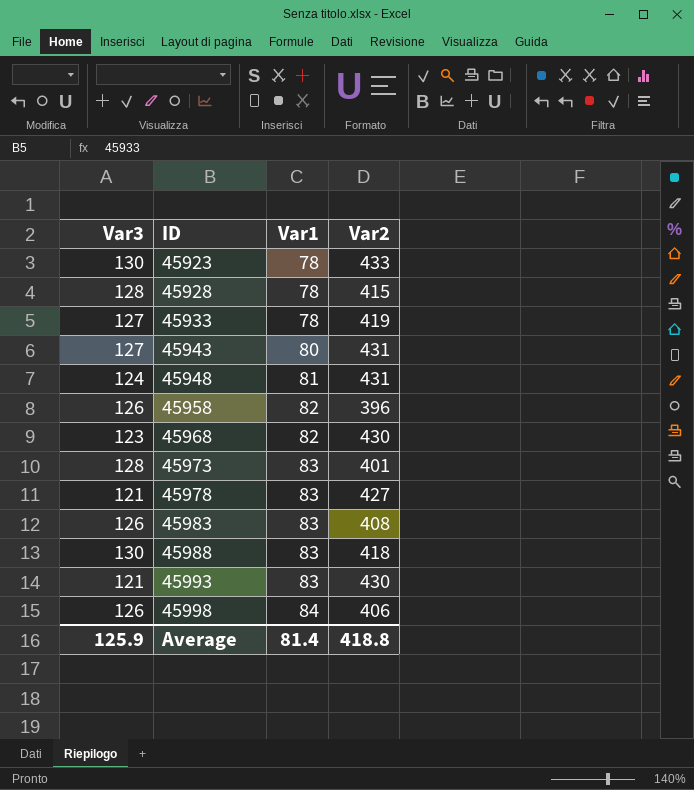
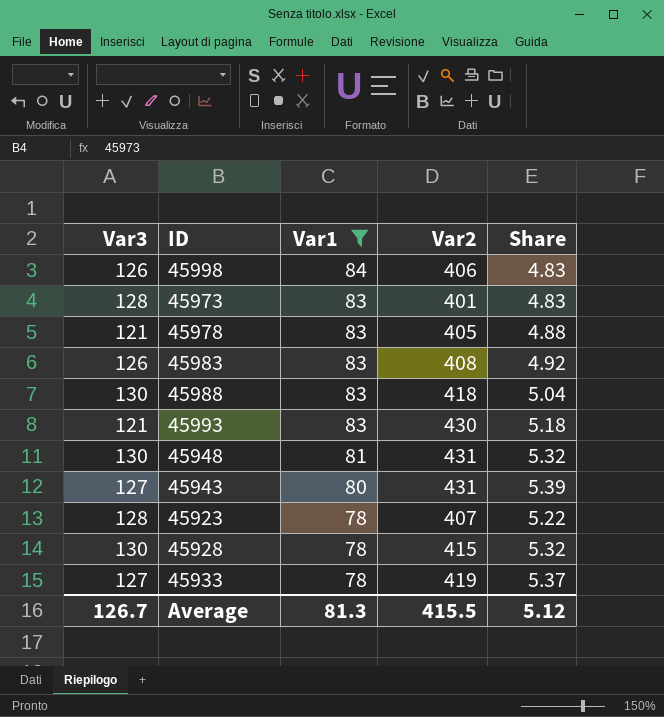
filter: none -> Var1 != 82
row order: ID ascending -> Var1 descending
column Share | formula: none -> [Var2] / [Var1]
45978 | Var2: 427 -> 405
45948 | Var3: 124 -> 130
45923 | Var3: 130 -> 128
45923 | Var2: 433 -> 407
45928 | Var3: 128 -> 130
Average | Var3: 125.9 -> 126.7
Average | Var1: 81.4 -> 81.3
Average | Var2: 418.8 -> 415.5

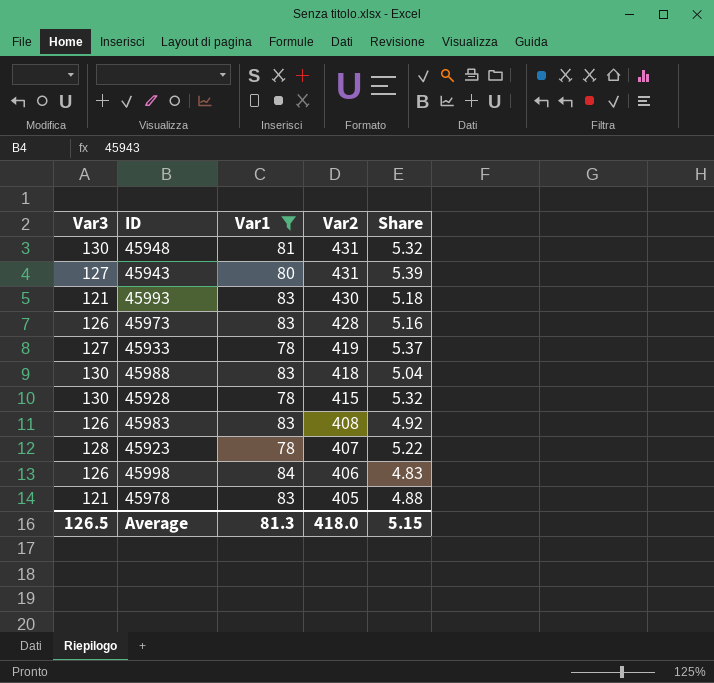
row order: Var1 descending -> Var2 descending
45973 | Var3: 128 -> 126
45973 | Var2: 401 -> 428
45973 | Share: 4.83 -> 5.16
Average | Var3: 126.7 -> 126.5
Average | Var2: 415.5 -> 418.0
Average | Share: 5.12 -> 5.15

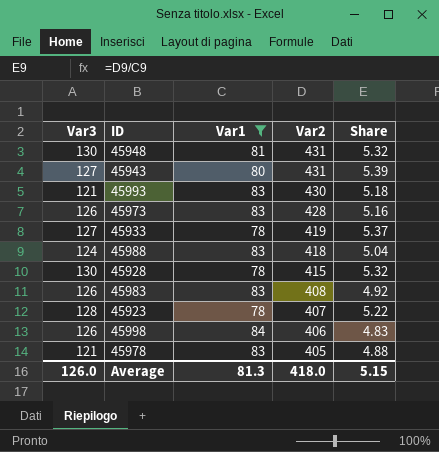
45988 | Var3: 130 -> 124
Average | Var3: 126.5 -> 126.0

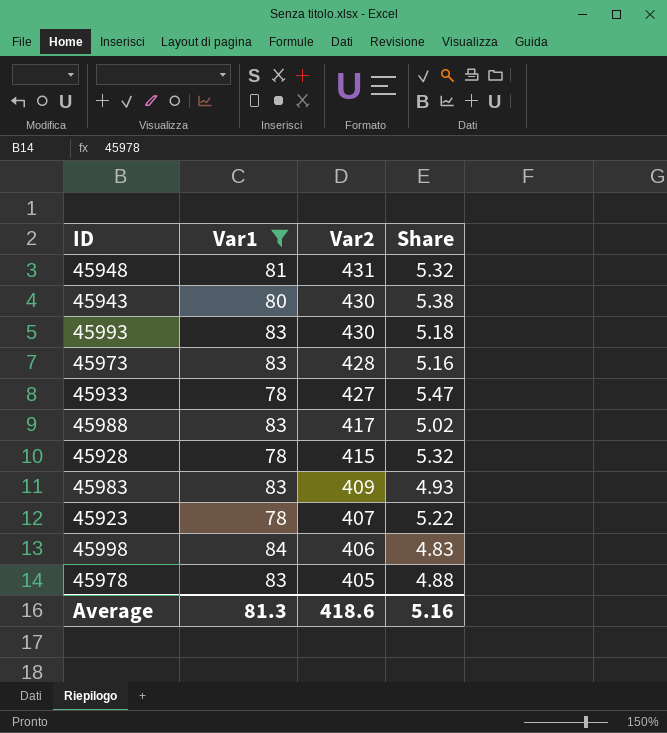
column Var3 | position: 1 -> none
45943 | Var2: 431 -> 430
45943 | Share: 5.39 -> 5.38
45933 | Var2: 419 -> 427
45933 | Share: 5.37 -> 5.47
45988 | Var2: 418 -> 417
45988 | Share: 5.04 -> 5.02
45983 | Var2: 408 -> 409
45983 | Share: 4.92 -> 4.93
Average | Var2: 418.0 -> 418.6
Average | Share: 5.15 -> 5.16

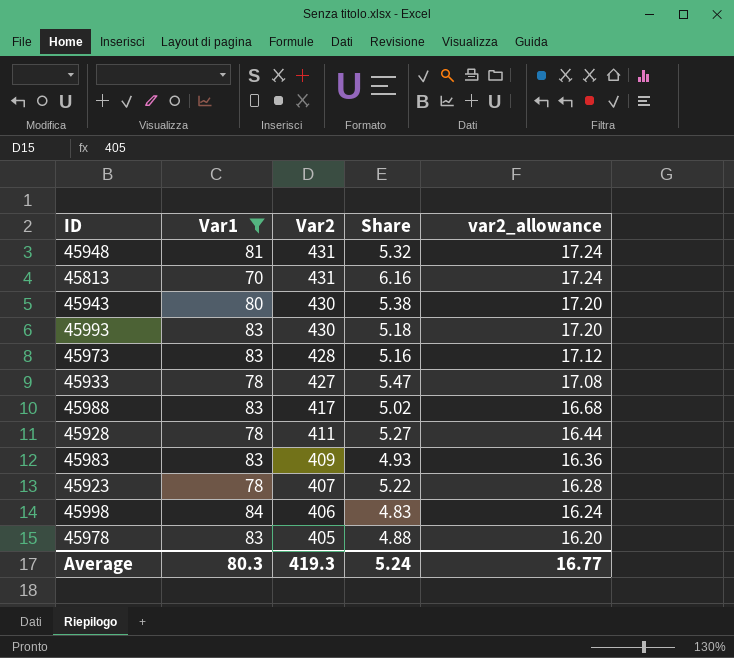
column var2_allowance | formula: none -> [Var2] * 0.04
row 45813: none -> 70 | 431 | 6.16 | 17.24
45928 | Var2: 415 -> 411
45928 | Share: 5.32 -> 5.27
Average | Var1: 81.3 -> 80.3
Average | Var2: 418.6 -> 419.3
Average | Share: 5.16 -> 5.24

